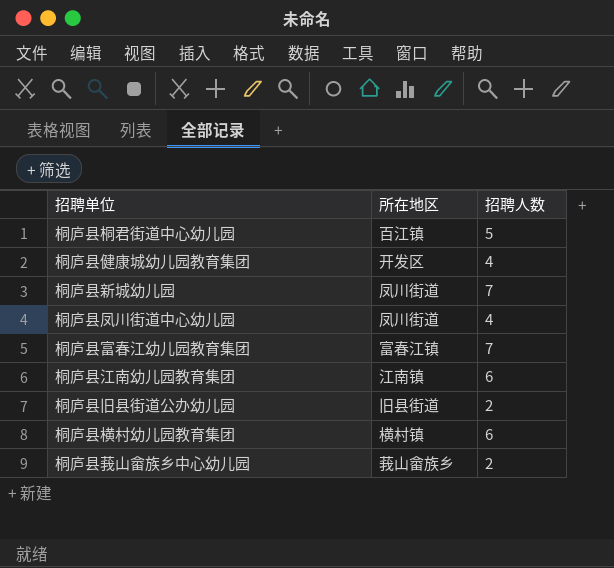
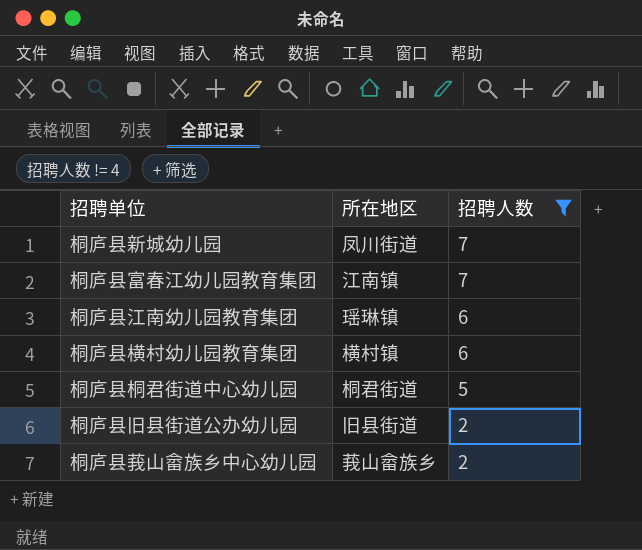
filter: none -> 招聘人数 != 4
row order: none -> 招聘人数 descending
桐庐县富春江幼儿园教育集团 | 所在地区: 富春江镇 -> 江南镇
桐庐县江南幼儿园教育集团 | 所在地区: 江南镇 -> 瑶琳镇
桐庐县桐君街道中心幼儿园 | 所在地区: 百江镇 -> 桐君街道

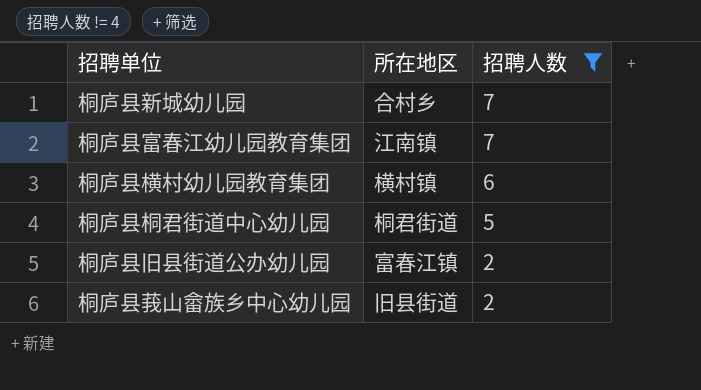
row 桐庐县江南幼儿园教育集团: 瑶琳镇 | 6 -> none
桐庐县新城幼儿园 | 所在地区: 凤川街道 -> 合村乡
桐庐县旧县街道公办幼儿园 | 所在地区: 旧县街道 -> 富春江镇
桐庐县莪山畲族乡中心幼儿园 | 所在地区: 莪山畲族乡 -> 旧县街道

